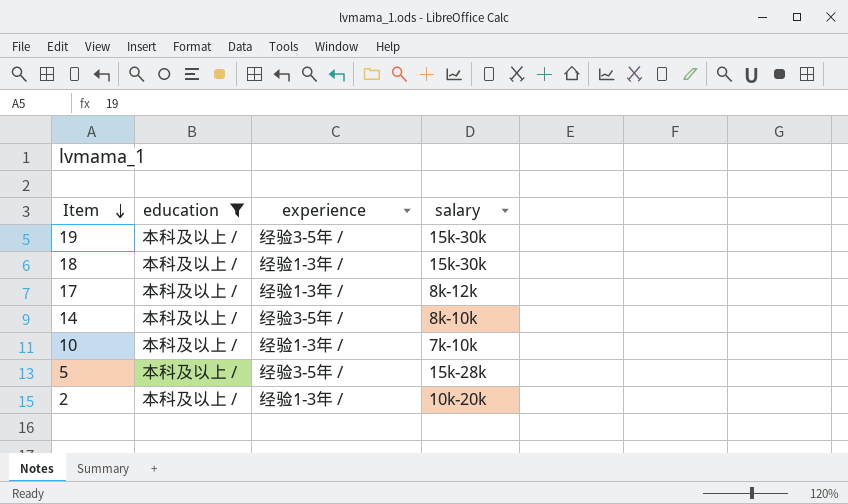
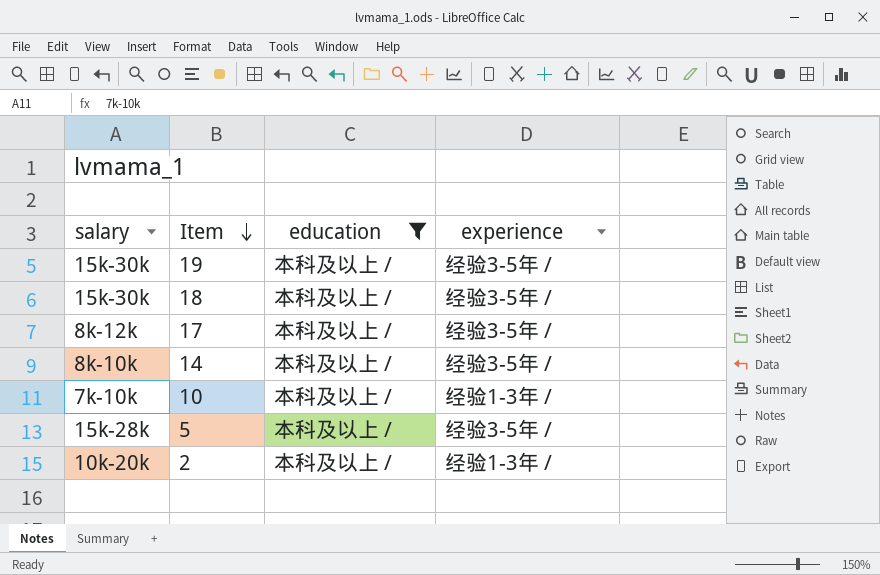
column salary | position: 4 -> 1
18 | experience: 经验1-3年 / -> 经验3-5年 /
17 | experience: 经验1-3年 / -> 经验3-5年 /

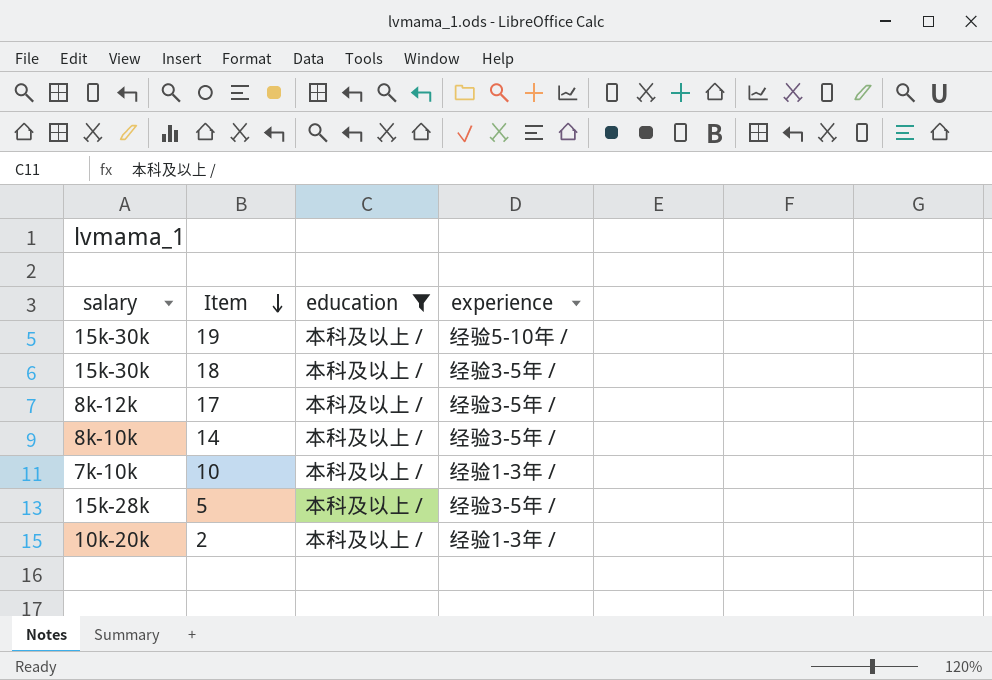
19 | experience: 经验3-5年 / -> 经验5-10年 /

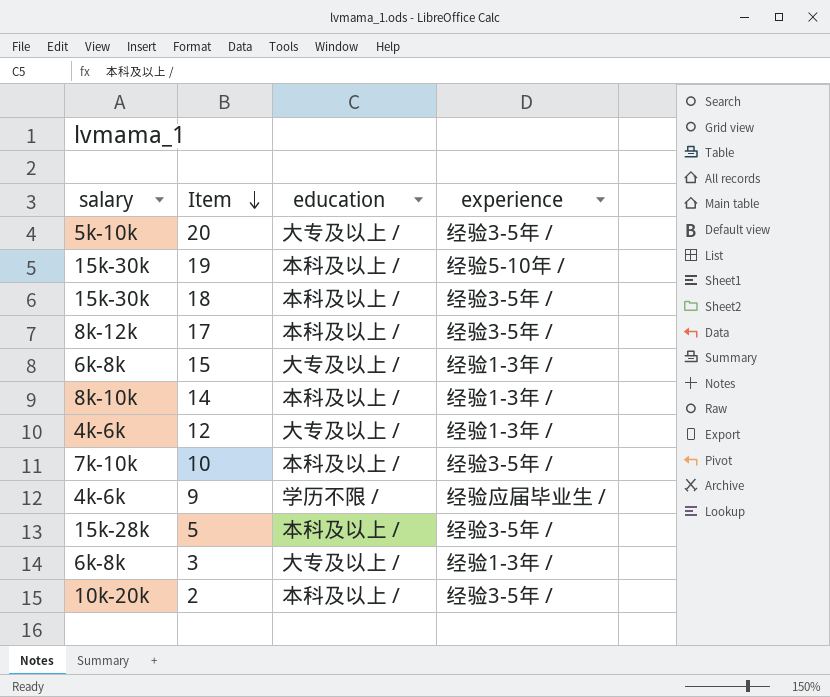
filter: education = 本科及以上 / -> none
14 | experience: 经验3-5年 / -> 经验1-3年 /
10 | experience: 经验1-3年 / -> 经验3-5年 /
2 | experience: 经验1-3年 / -> 经验3-5年 /

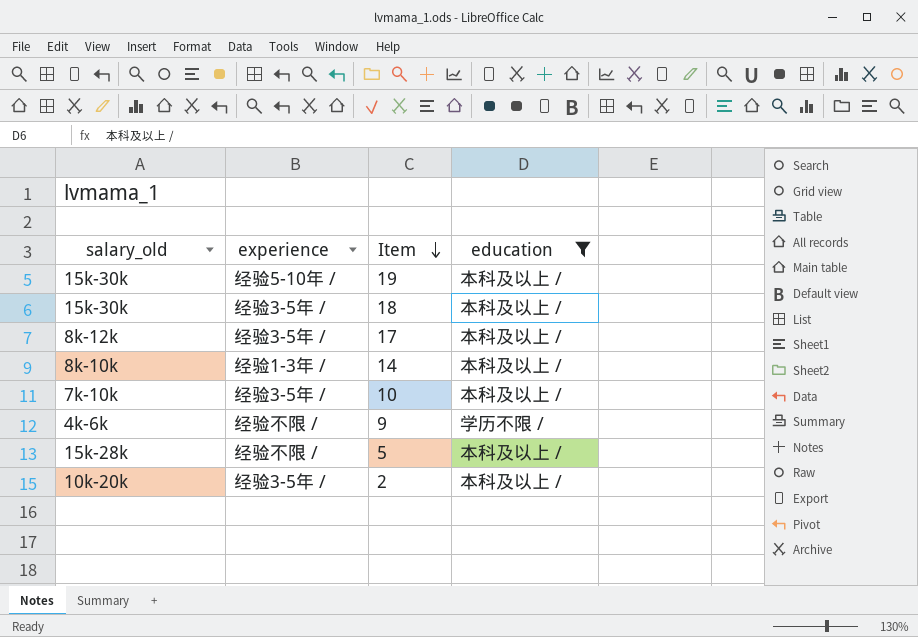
filter: none -> education != 大专及以上 /
column name: salary -> salary_old
column experience | position: 4 -> 2
9 | experience: 经验应届毕业生 / -> 经验不限 /
5 | experience: 经验3-5年 / -> 经验不限 /

